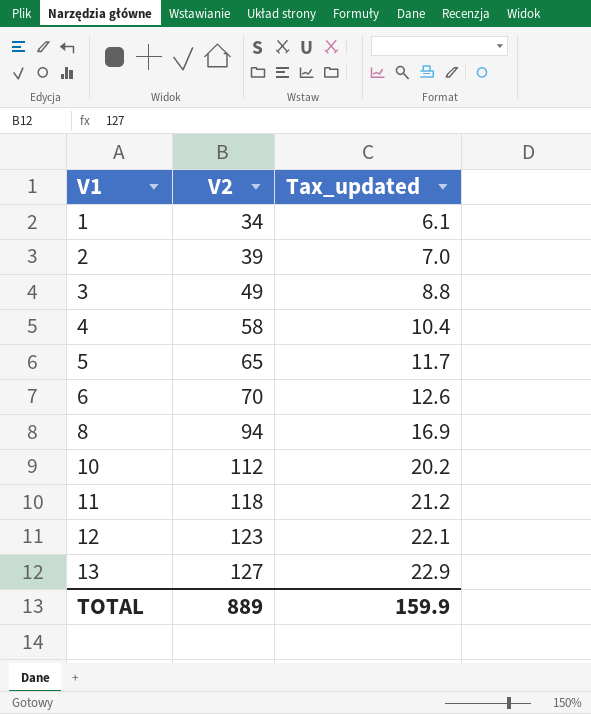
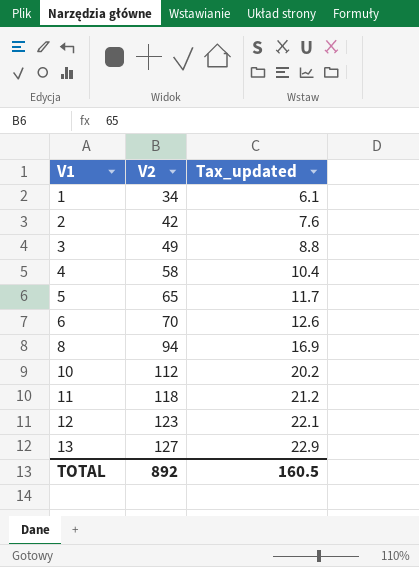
2 | V2: 39 -> 42
2 | Tax_updated: 7.0 -> 7.6
TOTAL | V2: 889 -> 892
TOTAL | Tax_updated: 159.9 -> 160.5

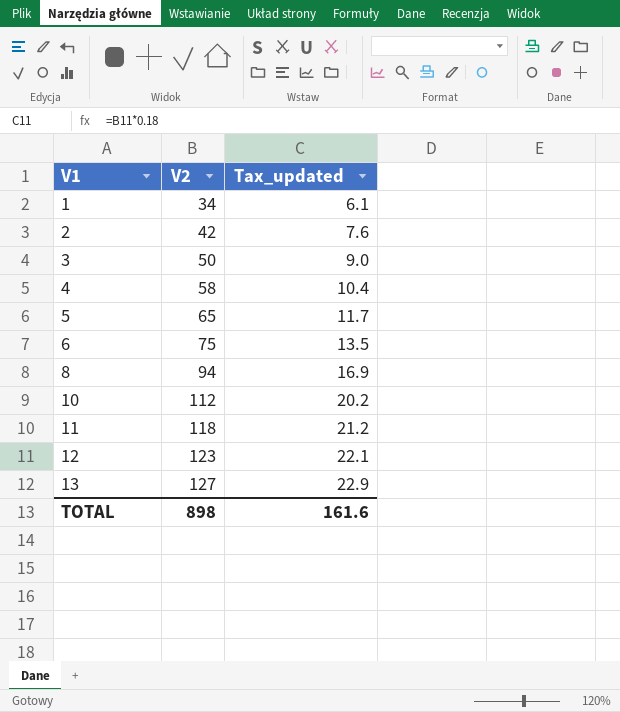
3 | V2: 49 -> 50
3 | Tax_updated: 8.8 -> 9.0
6 | V2: 70 -> 75
6 | Tax_updated: 12.6 -> 13.5
TOTAL | V2: 892 -> 898
TOTAL | Tax_updated: 160.5 -> 161.6

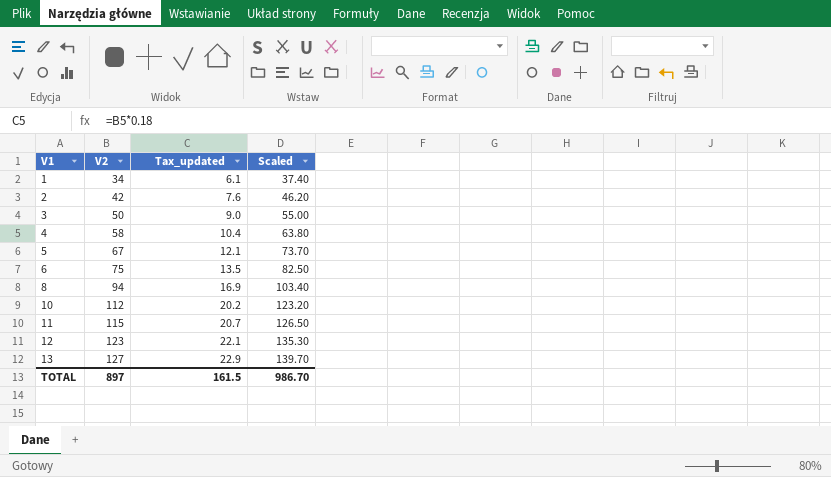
column Scaled | formula: none -> [V2] * 1.1
5 | V2: 65 -> 67
5 | Tax_updated: 11.7 -> 12.1
11 | V2: 118 -> 115
11 | Tax_updated: 21.2 -> 20.7
TOTAL | V2: 898 -> 897
TOTAL | Tax_updated: 161.6 -> 161.5

